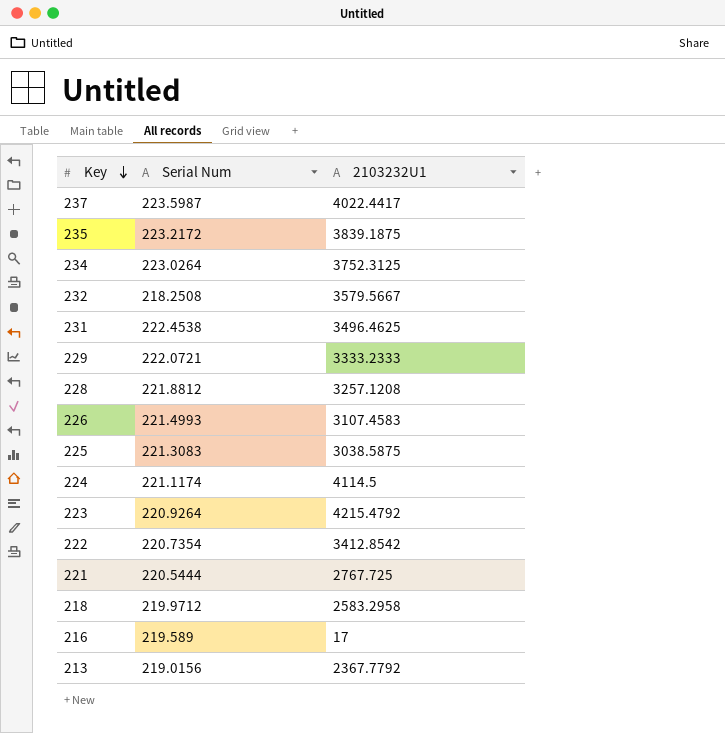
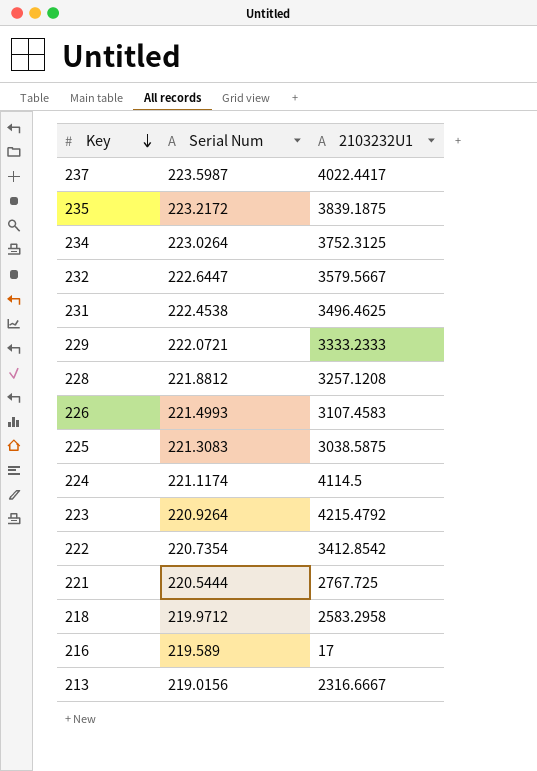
232 | Serial Num: 218.2508 -> 222.6447
213 | 2103232U1: 2367.7792 -> 2316.6667

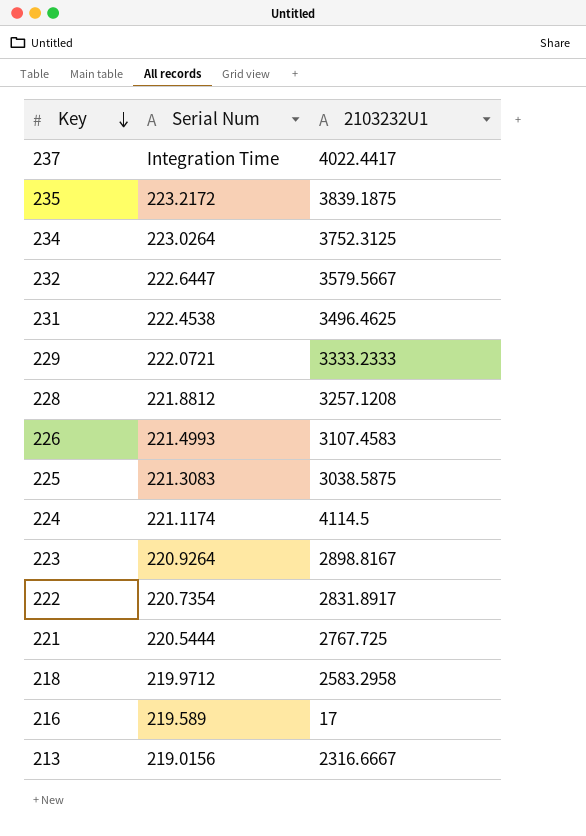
237 | Serial Num: 223.5987 -> Integration Time
223 | 2103232U1: 4215.4792 -> 2898.8167
222 | 2103232U1: 3412.8542 -> 2831.8917

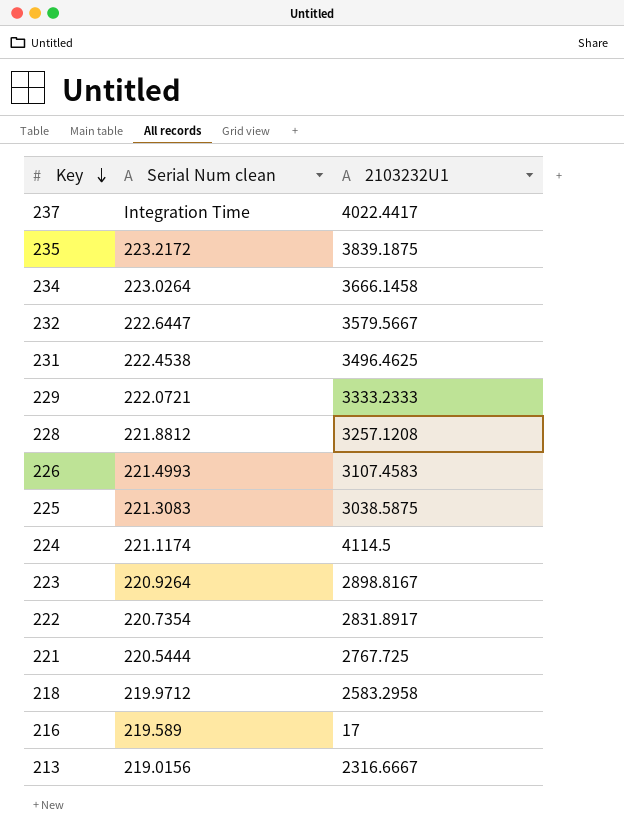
column name: Serial Num -> Serial Num clean
234 | 2103232U1: 3752.3125 -> 3666.1458

